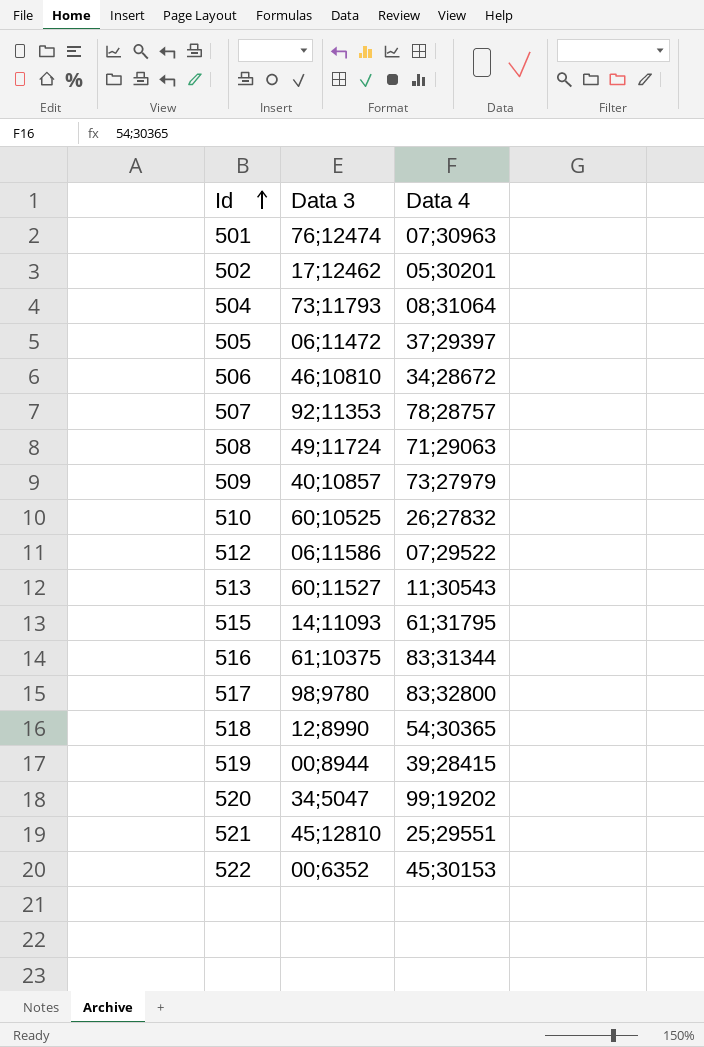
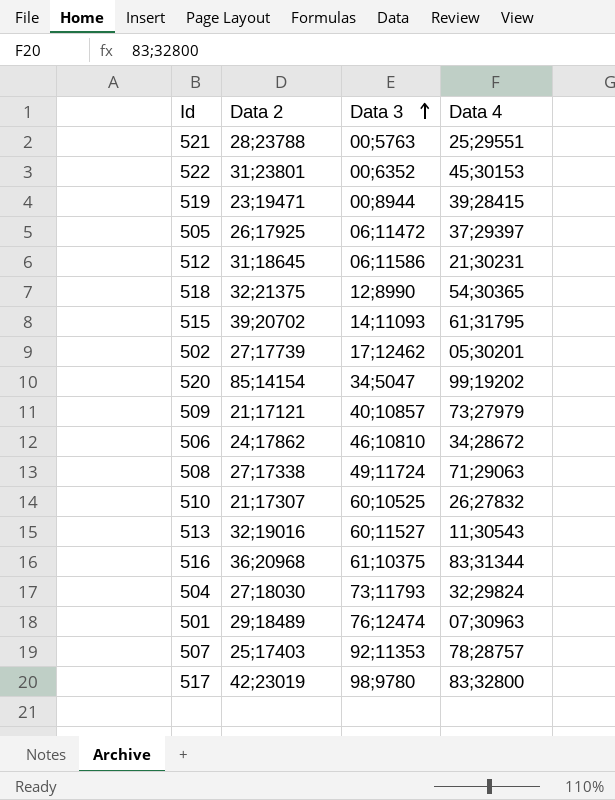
row order: Id ascending -> Data 3 ascending
column Data 2 | position: none -> 2
521 | Data 3: 45;12810 -> 00;5763
512 | Data 4: 07;29522 -> 21;30231
504 | Data 4: 08;31064 -> 32;29824

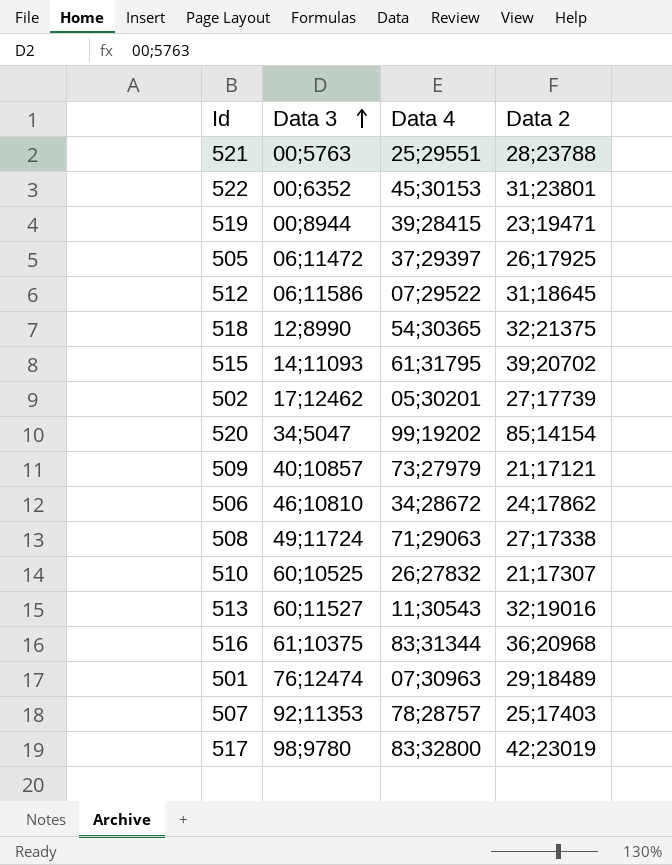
column Data 2 | position: 2 -> 4
row 504: 27;18030 | 73;11793 | 32;29824 -> none
512 | Data 4: 21;30231 -> 07;29522

